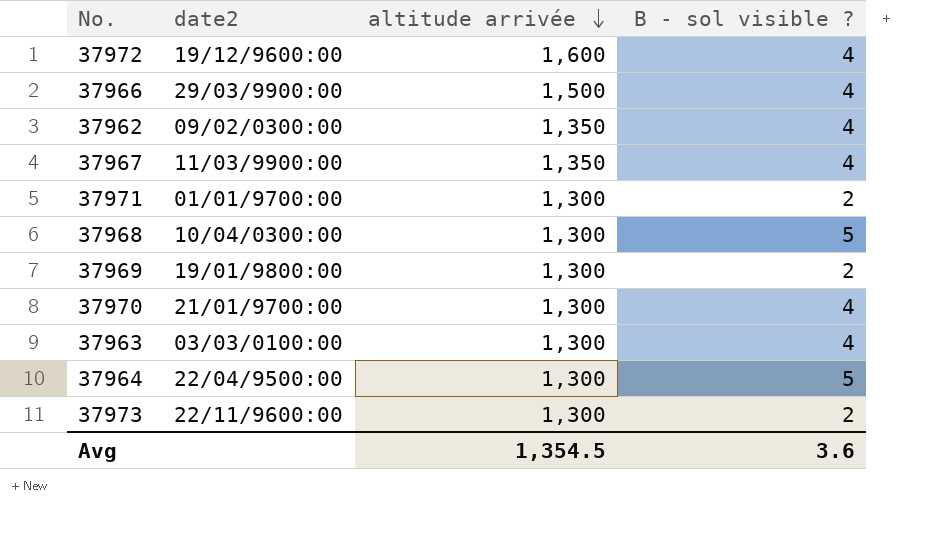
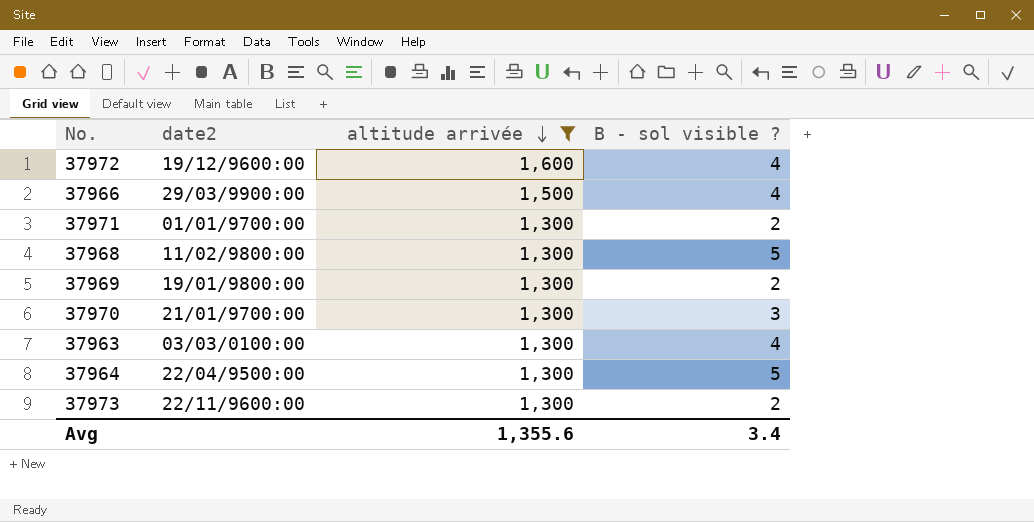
filter: none -> altitude arrivée != 1,350
37968 | date2: 10/04/0300:00 -> 11/02/9800:00
37970 | B - sol visible ?: 4 -> 3
Avg | altitude arrivée: 1,354.5 -> 1,355.6
Avg | B - sol visible ?: 3.6 -> 3.4

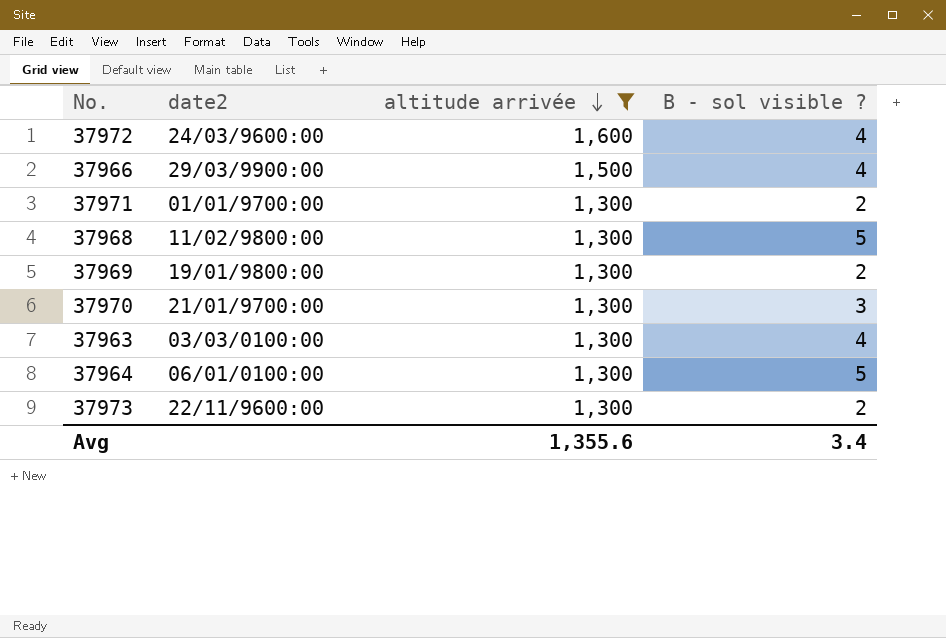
37972 | date2: 19/12/9600:00 -> 24/03/9600:00
37964 | date2: 22/04/9500:00 -> 06/01/0100:00

